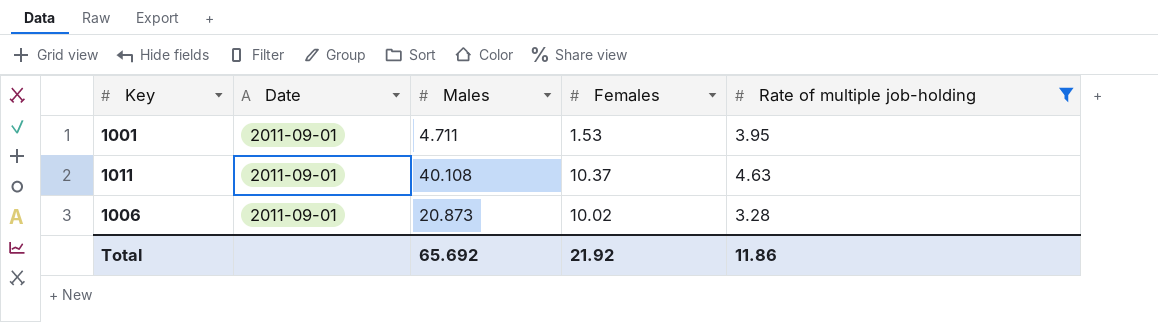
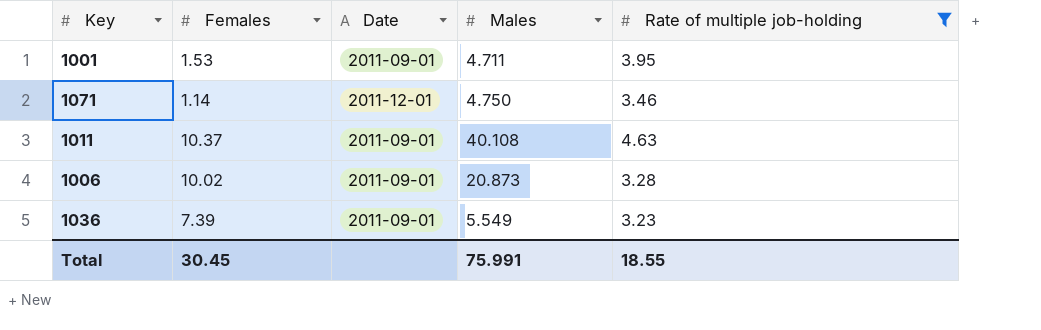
column Females | position: 4 -> 2
row 1071: none -> 1.14 | 2011-12-01 | 4.750 | 3.46
row 1036: none -> 7.39 | 2011-09-01 | 5.549 | 3.23
Total | Females: 21.92 -> 30.45
Total | Males: 65.692 -> 75.991
Total | Rate of multiple job-holding: 11.86 -> 18.55

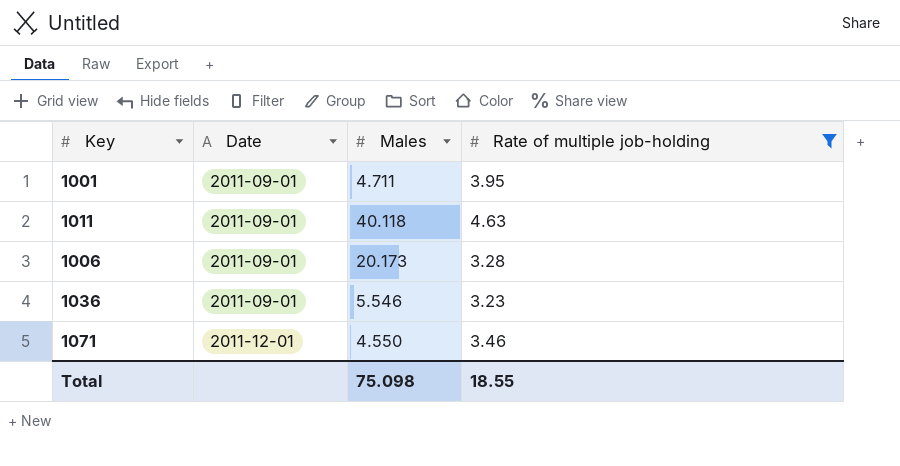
row order: none -> Date ascending
column Females | position: 2 -> none
1011 | Males: 40.108 -> 40.118
1006 | Males: 20.873 -> 20.173
1036 | Males: 5.549 -> 5.546
1071 | Males: 4.750 -> 4.550
Total | Males: 75.991 -> 75.098

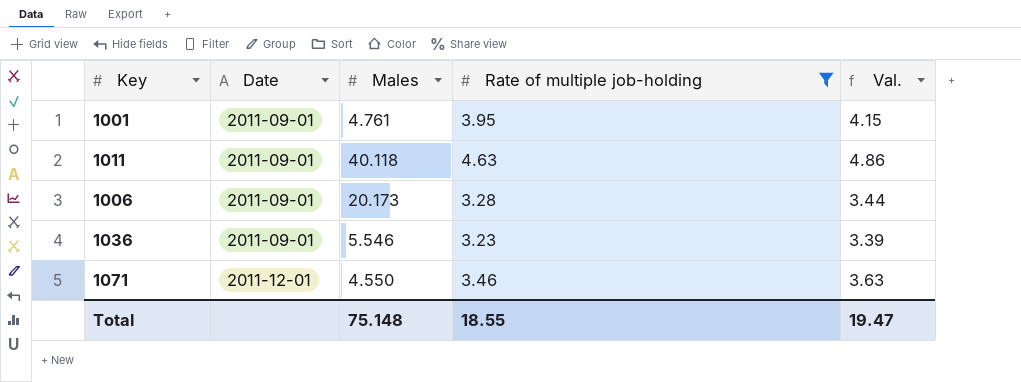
column Val. | formula: none -> [Rate of multiple job-holding] * 1.05
1001 | Males: 4.711 -> 4.761
Total | Males: 75.098 -> 75.148

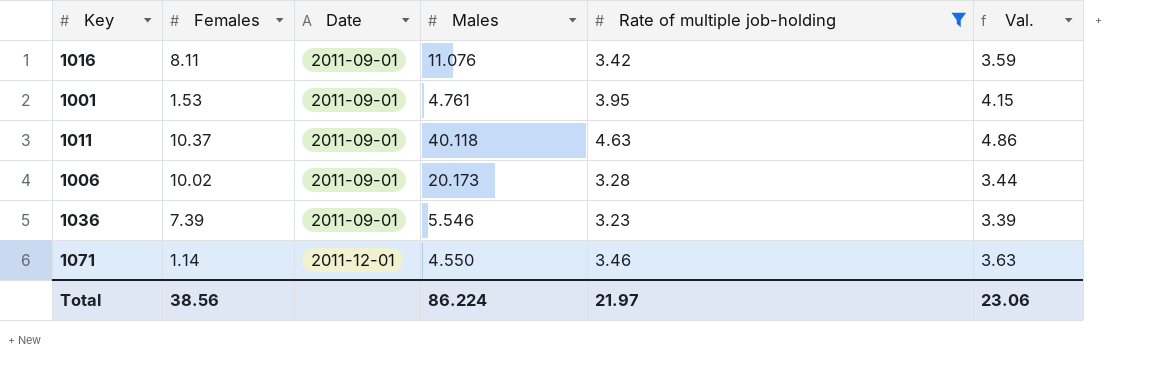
column Females | position: none -> 2
row 1016: none -> 8.11 | 2011-09-01 | 11.076 | 3.42 | 3.59
Total | Males: 75.148 -> 86.224
Total | Rate of multiple job-holding: 18.55 -> 21.97
Total | Val.: 19.47 -> 23.06

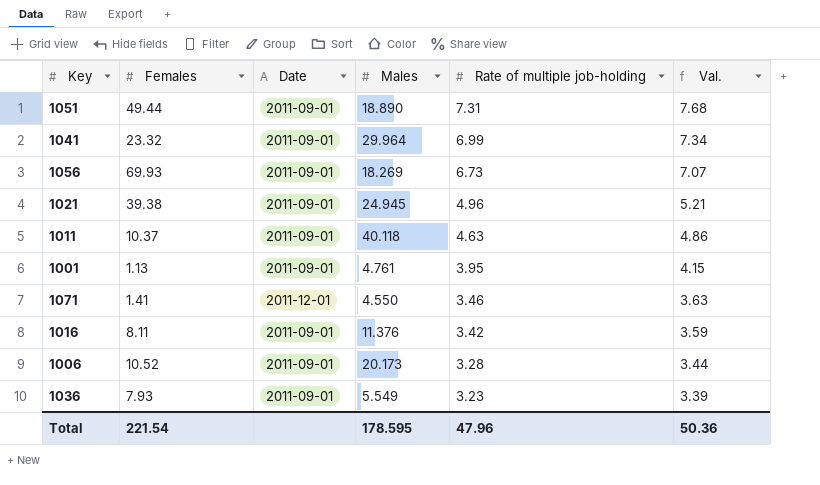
filter: Rate of multiple job-holding <= 4.63 -> none
row order: Date ascending -> Rate of multiple job-holding descending
1001 | Females: 1.53 -> 1.13
1071 | Females: 1.14 -> 1.41
1016 | Males: 11.076 -> 11.376
1006 | Females: 10.02 -> 10.52
1036 | Females: 7.39 -> 7.93
1036 | Males: 5.546 -> 5.549
Total | Females: 38.56 -> 221.54
Total | Males: 86.224 -> 178.595
Total | Rate of multiple job-holding: 21.97 -> 47.96
Total | Val.: 23.06 -> 50.36

